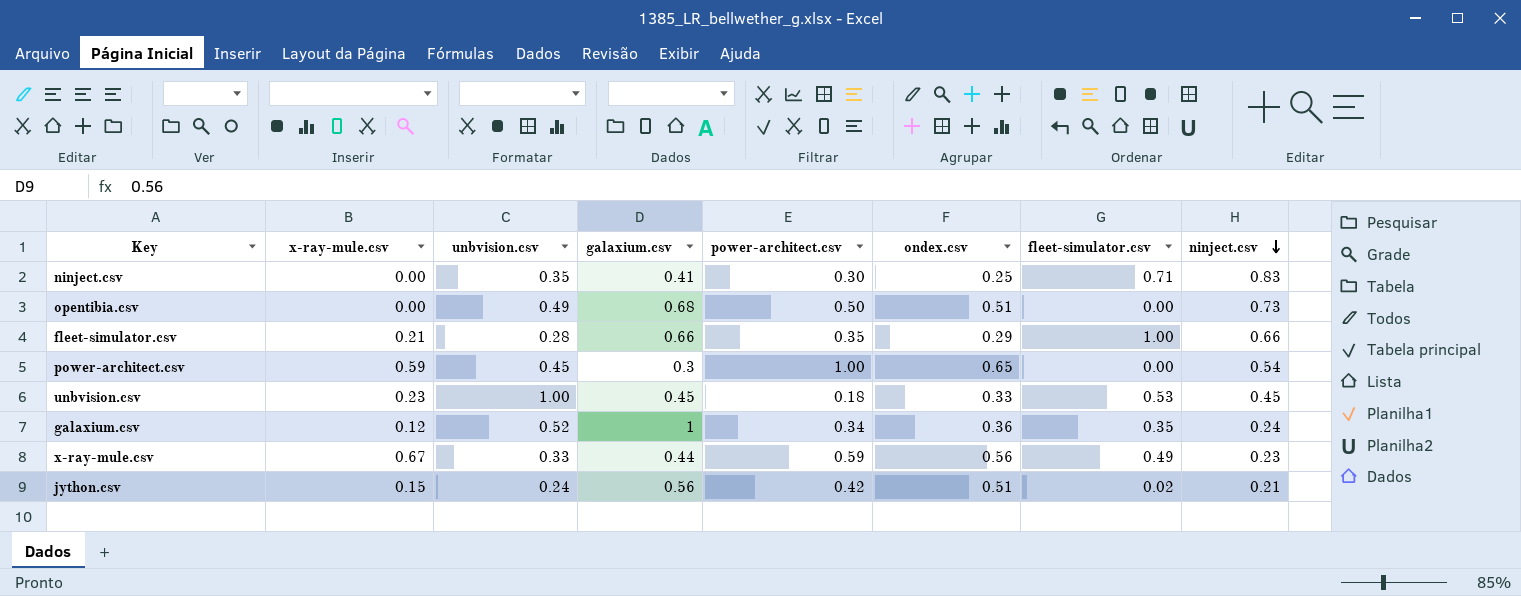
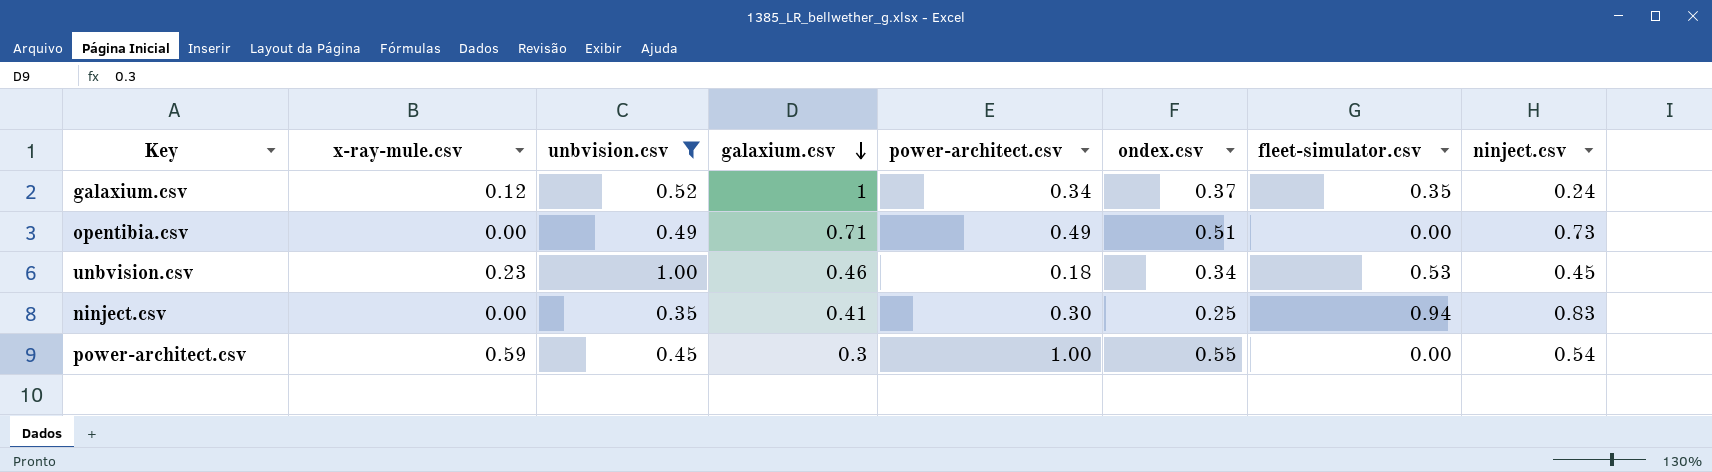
filter: none -> unbvision.csv >= 0.35
row order: ninject.csv descending -> galaxium.csv descending
galaxium.csv | ondex.csv: 0.36 -> 0.37
opentibia.csv | galaxium.csv: 0.68 -> 0.71
opentibia.csv | power-architect.csv: 0.50 -> 0.49
unbvision.csv | galaxium.csv: 0.45 -> 0.46
unbvision.csv | ondex.csv: 0.33 -> 0.34
ninject.csv | fleet-simulator.csv: 0.71 -> 0.94
power-architect.csv | ondex.csv: 0.65 -> 0.55

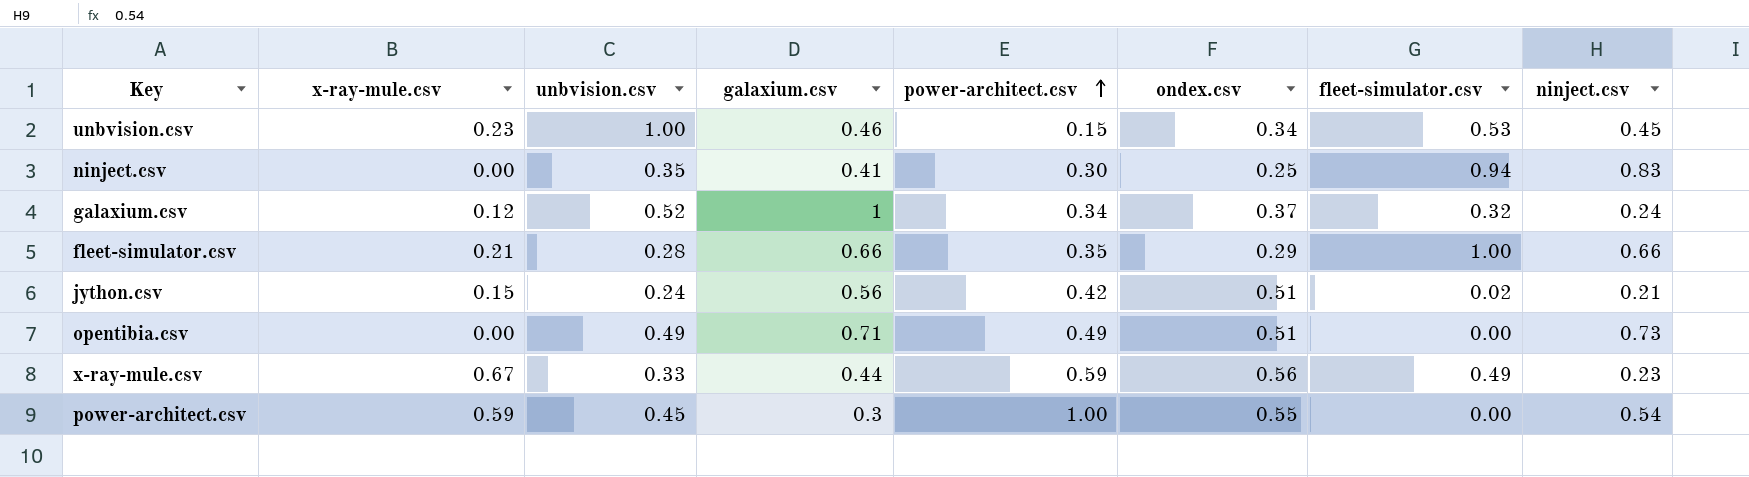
filter: unbvision.csv >= 0.35 -> none
row order: galaxium.csv descending -> power-architect.csv ascending
unbvision.csv | power-architect.csv: 0.18 -> 0.15
galaxium.csv | fleet-simulator.csv: 0.35 -> 0.32

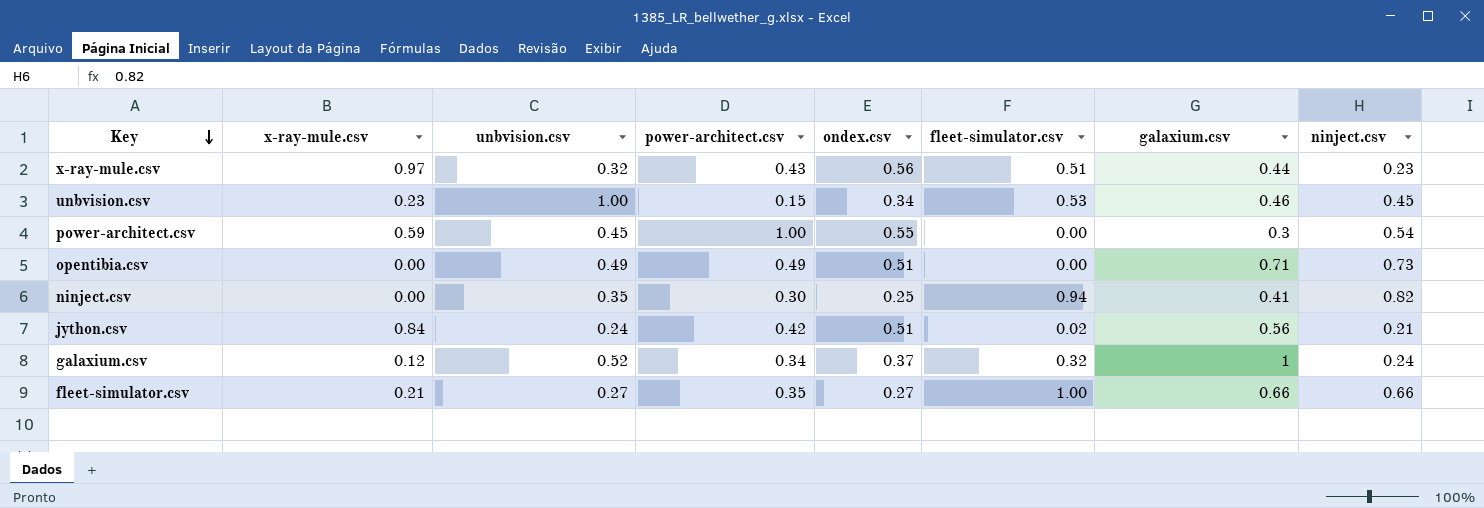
row order: power-architect.csv ascending -> Key descending
column galaxium.csv | position: 4 -> 7
x-ray-mule.csv | x-ray-mule.csv: 0.67 -> 0.97
x-ray-mule.csv | unbvision.csv: 0.33 -> 0.32
x-ray-mule.csv | power-architect.csv: 0.59 -> 0.43
x-ray-mule.csv | fleet-simulator.csv: 0.49 -> 0.51
ninject.csv | ninject.csv: 0.83 -> 0.82
jython.csv | x-ray-mule.csv: 0.15 -> 0.84
fleet-simulator.csv | unbvision.csv: 0.28 -> 0.27
fleet-simulator.csv | ondex.csv: 0.29 -> 0.27

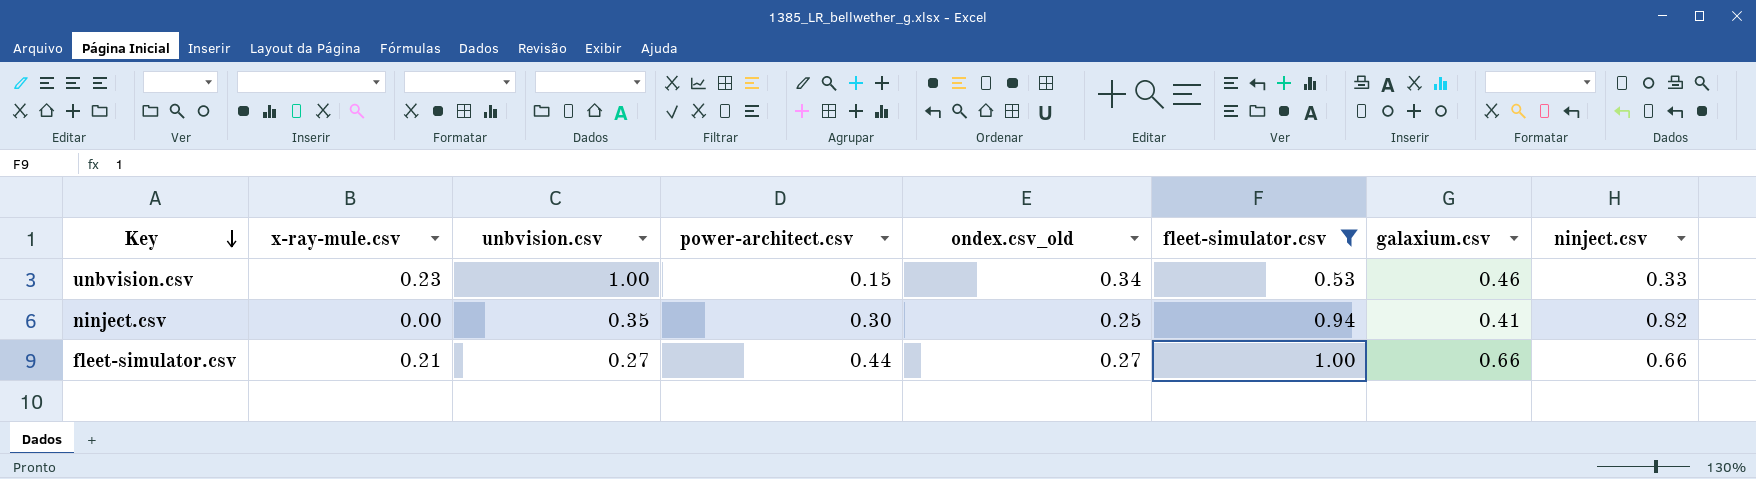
filter: none -> fleet-simulator.csv >= 0.53
column name: ondex.csv -> ondex.csv_old
unbvision.csv | ninject.csv: 0.45 -> 0.33
fleet-simulator.csv | power-architect.csv: 0.35 -> 0.44

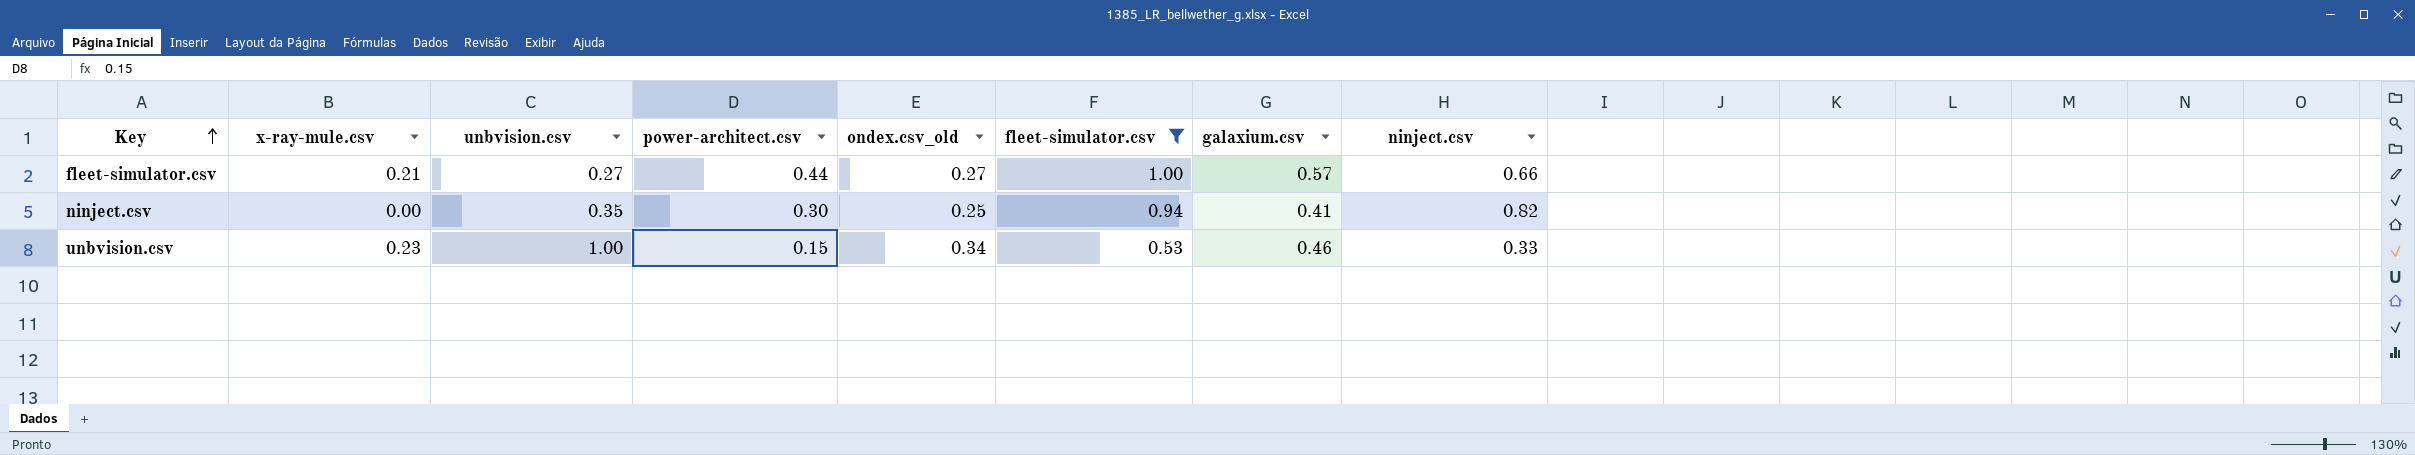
row order: Key descending -> Key ascending
fleet-simulator.csv | galaxium.csv: 0.66 -> 0.57

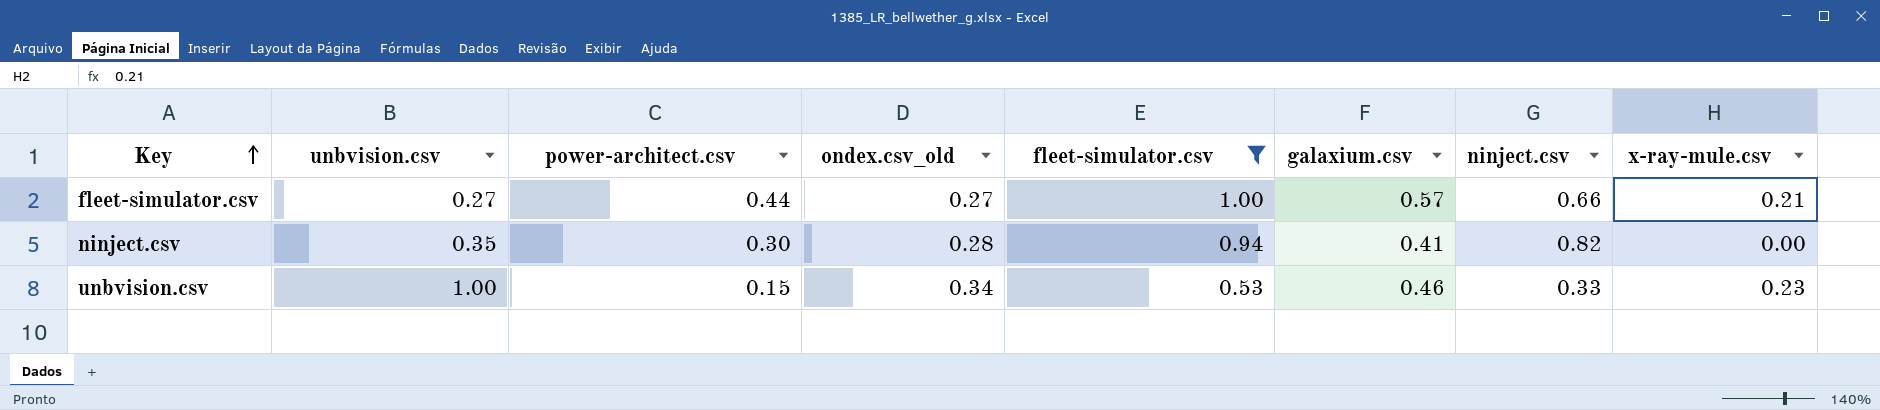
column x-ray-mule.csv | position: 2 -> 8
ninject.csv | ondex.csv_old: 0.25 -> 0.28

